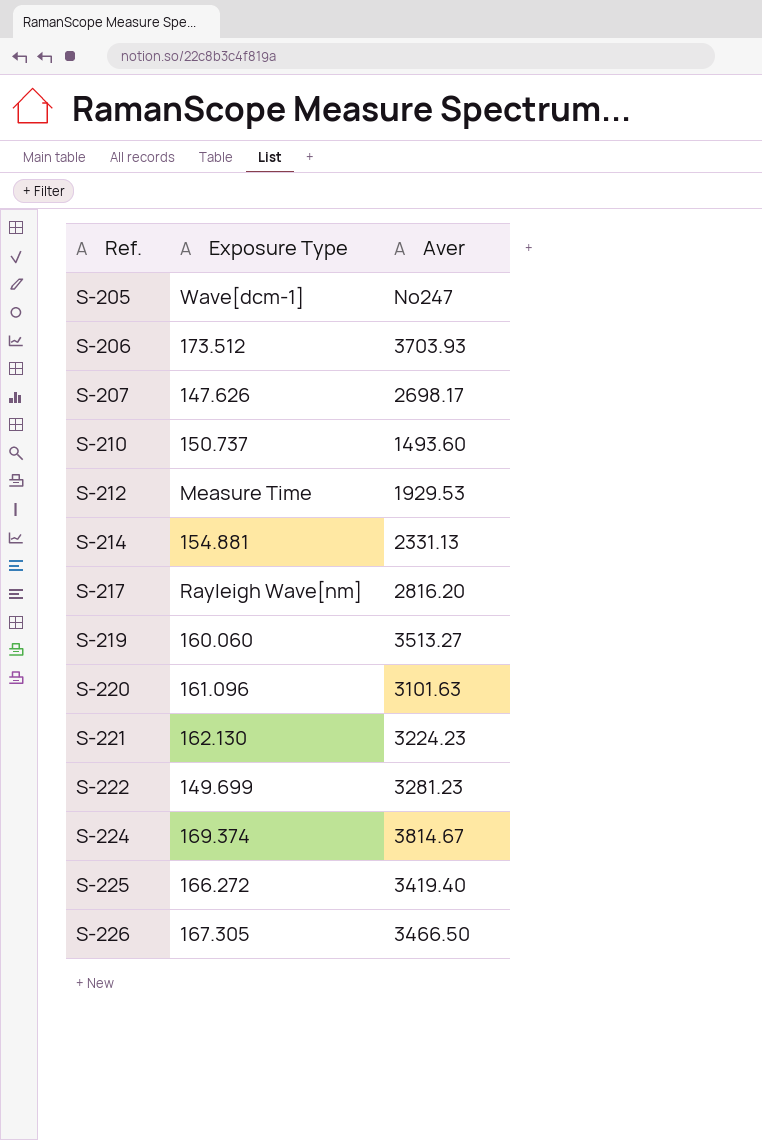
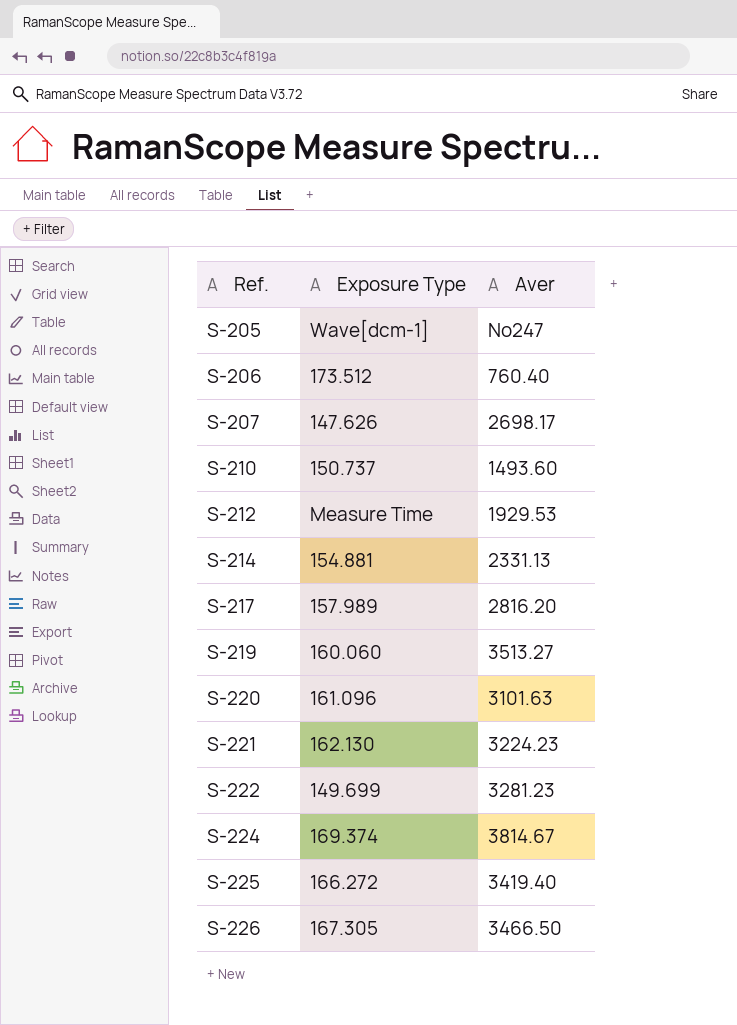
S-206 | Aver: 3703.93 -> 760.40
S-217 | Exposure Type: Rayleigh Wave[nm] -> 157.989

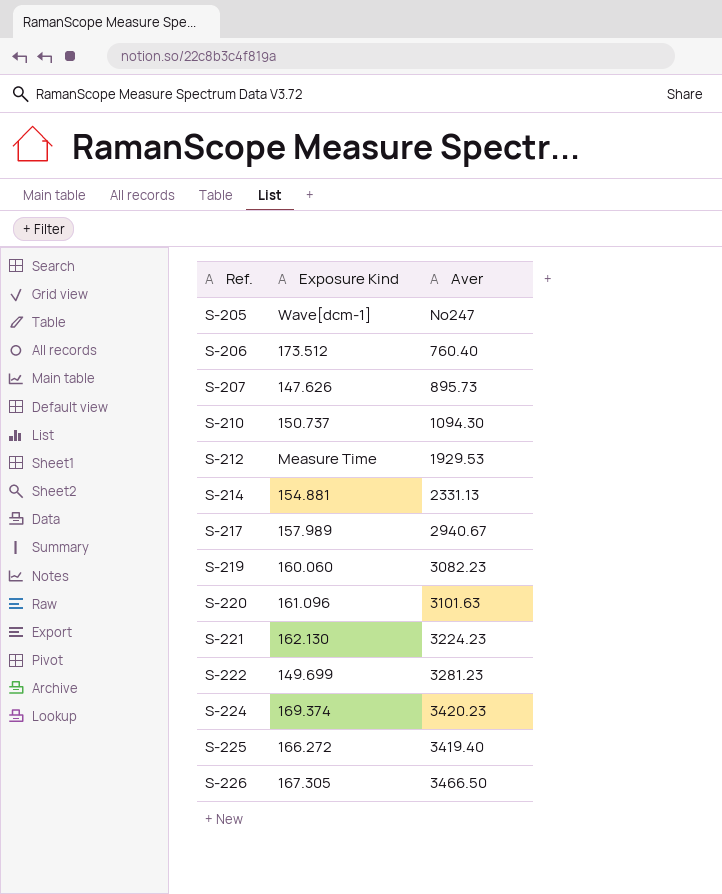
column name: Exposure Type -> Exposure Kind
S-207 | Aver: 2698.17 -> 895.73
S-210 | Aver: 1493.60 -> 1094.30
S-217 | Aver: 2816.20 -> 2940.67
S-219 | Aver: 3513.27 -> 3082.23
S-224 | Aver: 3814.67 -> 3420.23

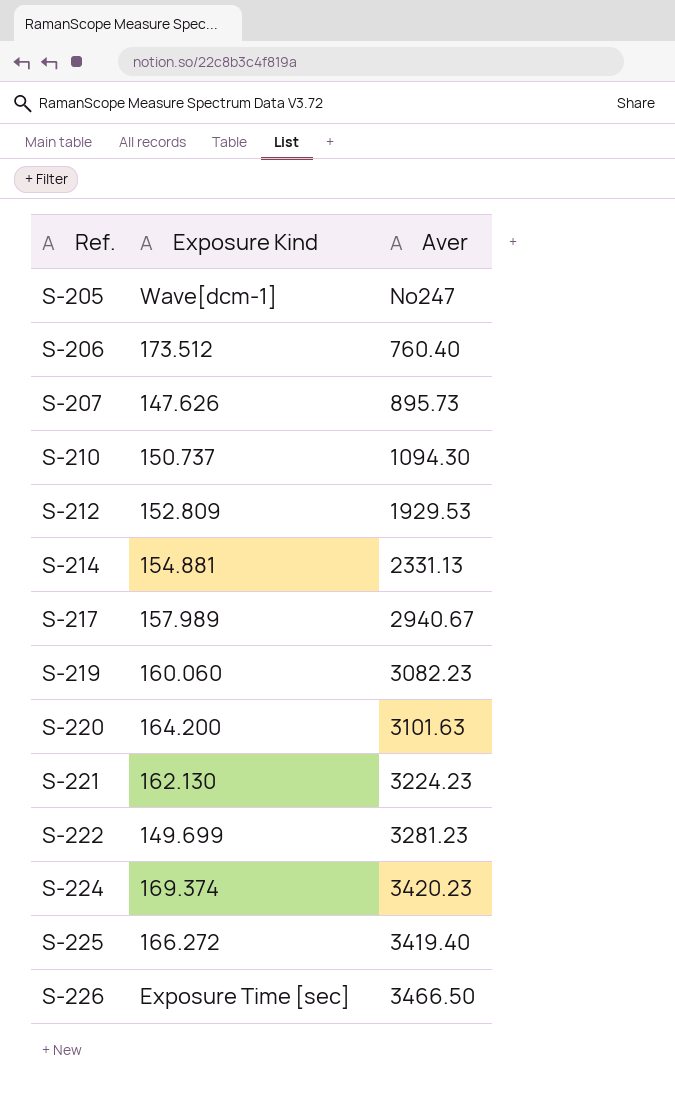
S-212 | Exposure Kind: Measure Time -> 152.809
S-220 | Exposure Kind: 161.096 -> 164.200
S-226 | Exposure Kind: 167.305 -> Exposure Time [sec]

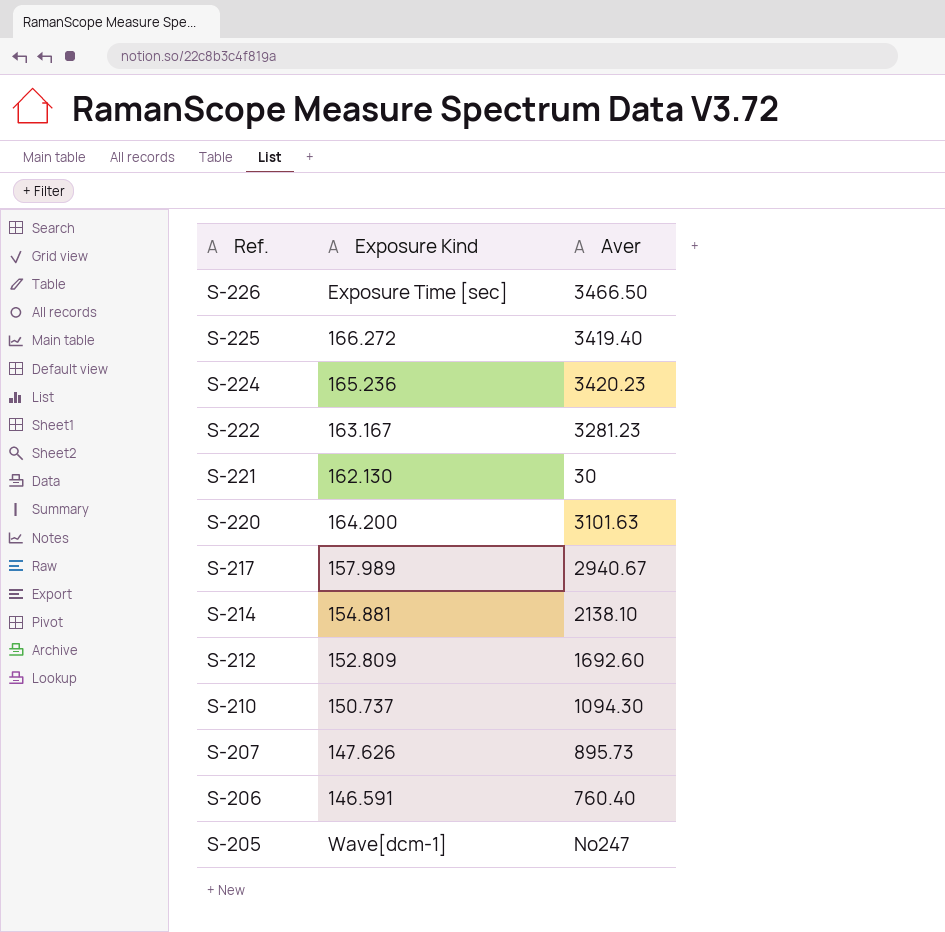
row order: Ref. ascending -> Ref. descending
row S-219: 160.060 | 3082.23 -> none
S-224 | Exposure Kind: 169.374 -> 165.236
S-222 | Exposure Kind: 149.699 -> 163.167
S-221 | Aver: 3224.23 -> 30
S-214 | Aver: 2331.13 -> 2138.10
S-212 | Aver: 1929.53 -> 1692.60
S-206 | Exposure Kind: 173.512 -> 146.591

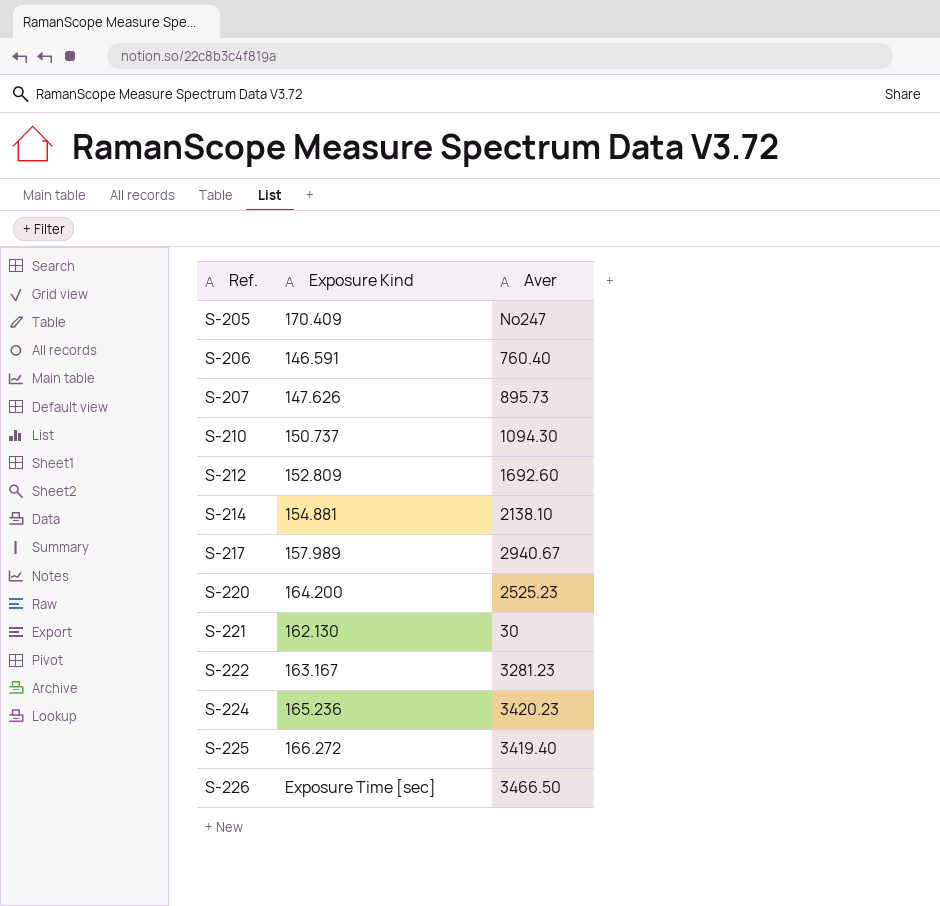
row order: Ref. descending -> Ref. ascending
S-205 | Exposure Kind: Wave[dcm-1] -> 170.409
S-220 | Aver: 3101.63 -> 2525.23

